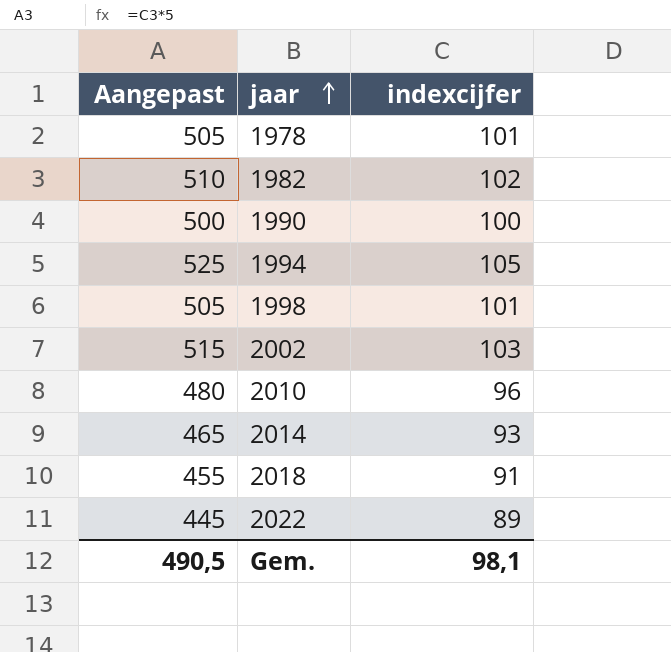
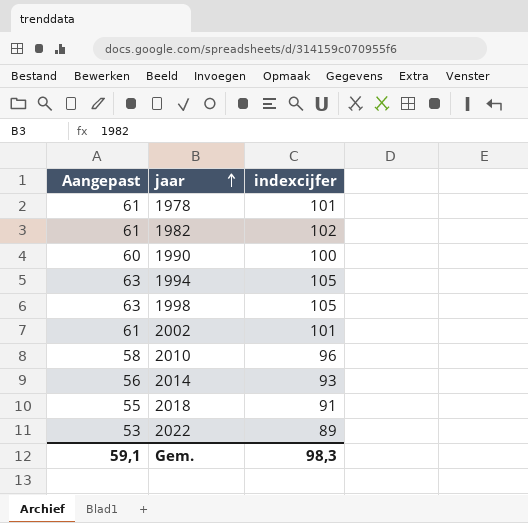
column Aangepast | formula: [indexcijfer] * 5 -> [indexcijfer] * 0,6
1998 | indexcijfer: 101 -> 105
2002 | indexcijfer: 103 -> 101
Gem. | Aangepast: 490,5 -> 59,1
Gem. | indexcijfer: 98,1 -> 98,3

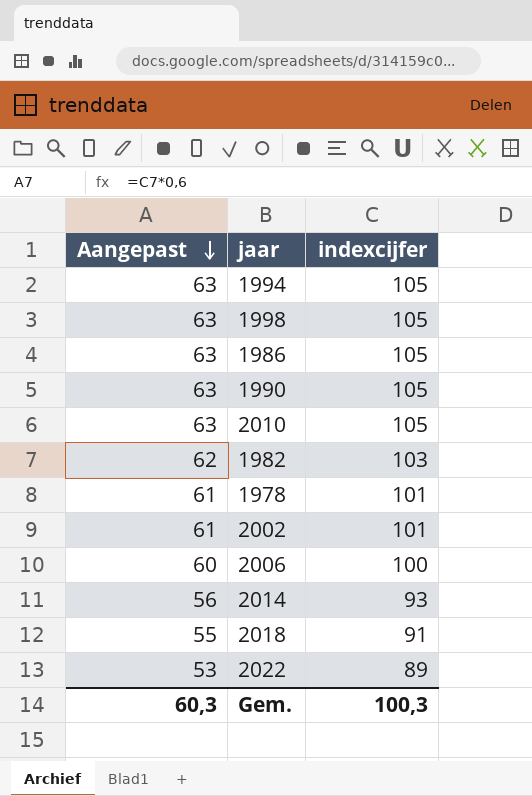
row order: jaar ascending -> Aangepast descending
row 1986: none -> 63 | 105
1990 | Aangepast: 60 -> 63
1990 | indexcijfer: 100 -> 105
2010 | Aangepast: 58 -> 63
2010 | indexcijfer: 96 -> 105
1982 | Aangepast: 61 -> 62
1982 | indexcijfer: 102 -> 103
row 2006: none -> 60 | 100
Gem. | Aangepast: 59,1 -> 60,3
Gem. | indexcijfer: 98,3 -> 100,3

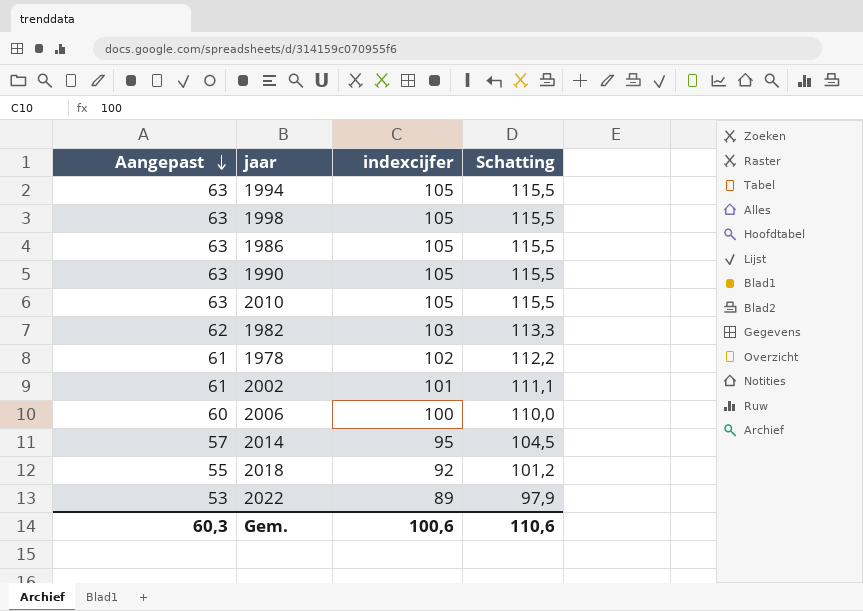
column Schatting | formula: none -> [indexcijfer] * 1,1
1978 | indexcijfer: 101 -> 102
2014 | Aangepast: 56 -> 57
2014 | indexcijfer: 93 -> 95
2018 | indexcijfer: 91 -> 92
Gem. | indexcijfer: 100,3 -> 100,6

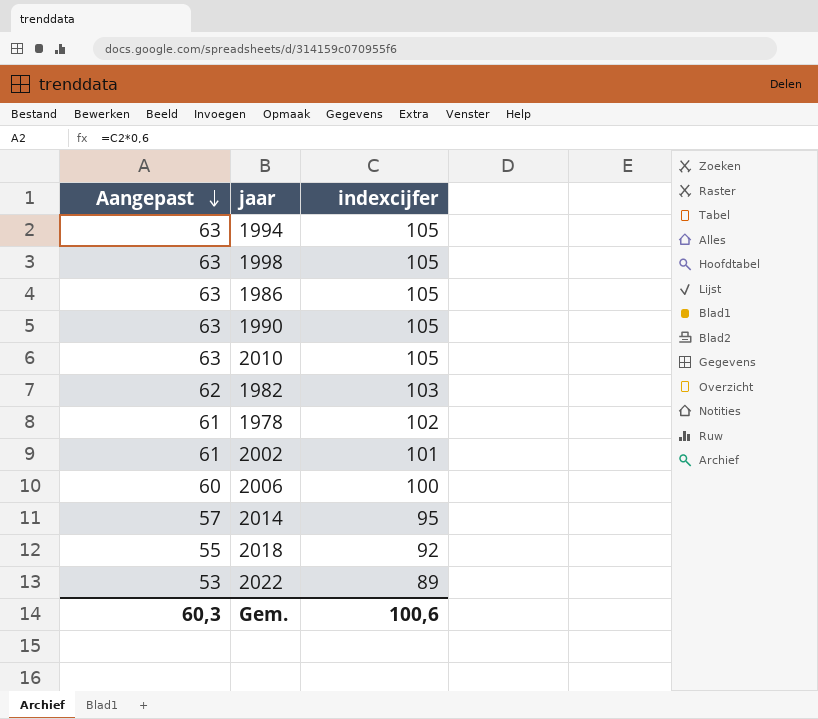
column Schatting | formula: [indexcijfer] * 1,1 -> none

